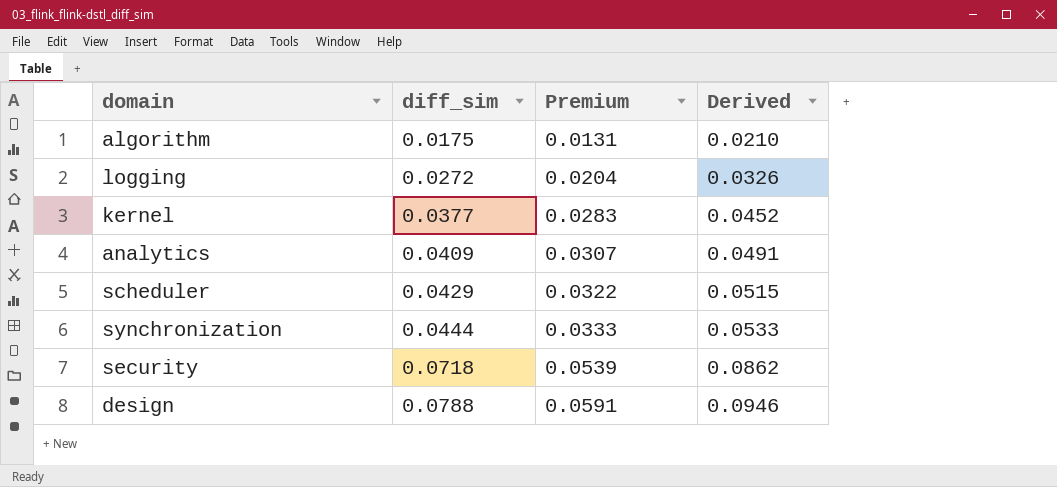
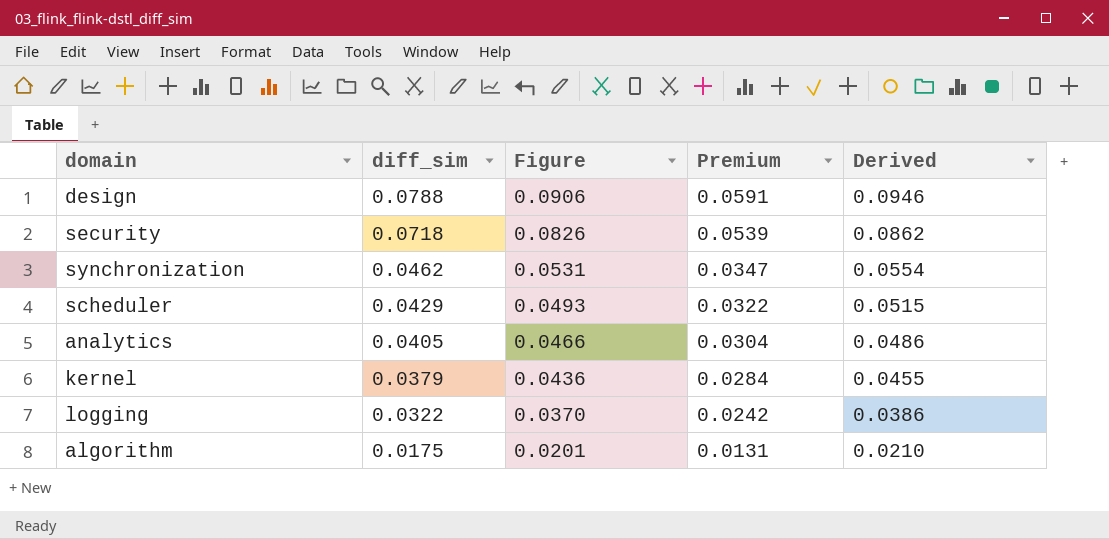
row order: diff_sim ascending -> diff_sim descending
column Figure | formula: none -> [diff_sim] * 1.15
synchronization | diff_sim: 0.0444 -> 0.0462
synchronization | Premium: 0.0333 -> 0.0347
synchronization | Derived: 0.0533 -> 0.0554
analytics | diff_sim: 0.0409 -> 0.0405
analytics | Premium: 0.0307 -> 0.0304
analytics | Derived: 0.0491 -> 0.0486
kernel | diff_sim: 0.0377 -> 0.0379
kernel | Premium: 0.0283 -> 0.0284
kernel | Derived: 0.0452 -> 0.0455
logging | diff_sim: 0.0272 -> 0.0322
logging | Premium: 0.0204 -> 0.0242
logging | Derived: 0.0326 -> 0.0386

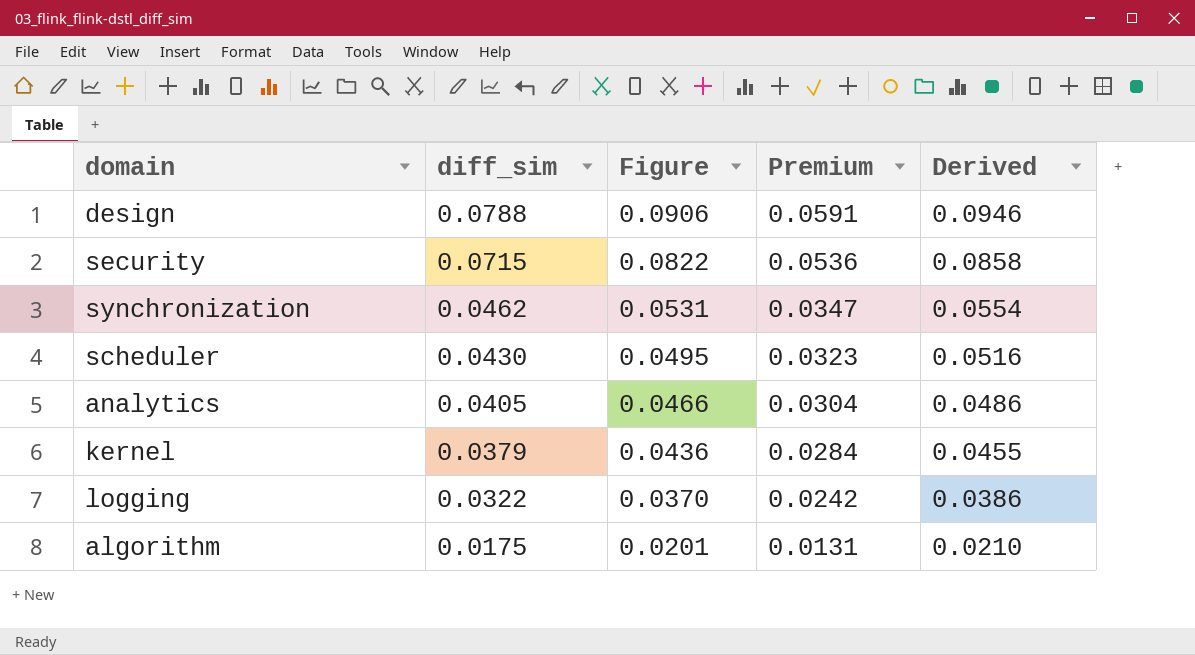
security | diff_sim: 0.0718 -> 0.0715
security | Figure: 0.0826 -> 0.0822
security | Premium: 0.0539 -> 0.0536
security | Derived: 0.0862 -> 0.0858
scheduler | diff_sim: 0.0429 -> 0.0430
scheduler | Figure: 0.0493 -> 0.0495
scheduler | Premium: 0.0322 -> 0.0323
scheduler | Derived: 0.0515 -> 0.0516

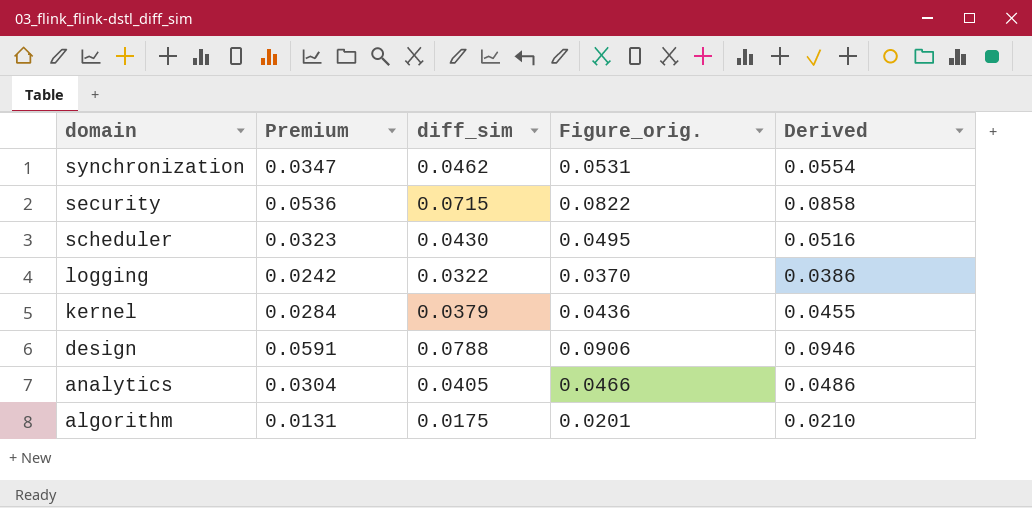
row order: diff_sim descending -> domain descending
column Premium | position: 4 -> 2
column name: Figure -> Figure_orig.

